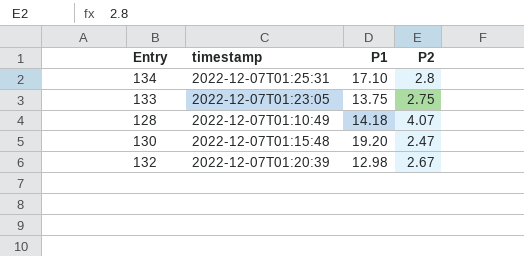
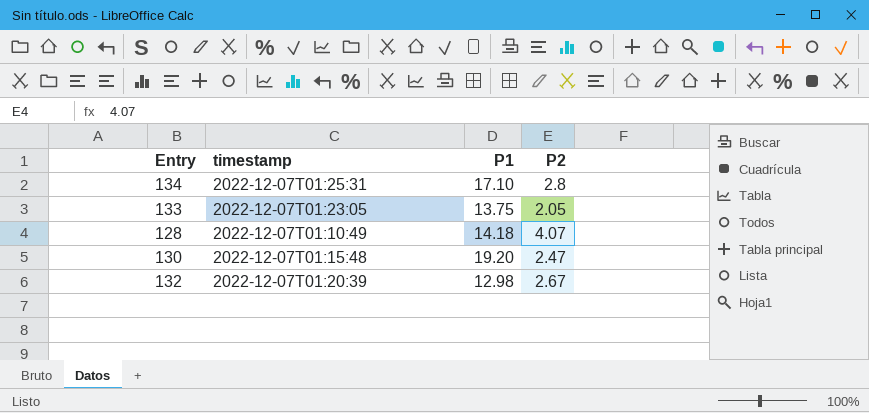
133 | P2: 2.75 -> 2.05

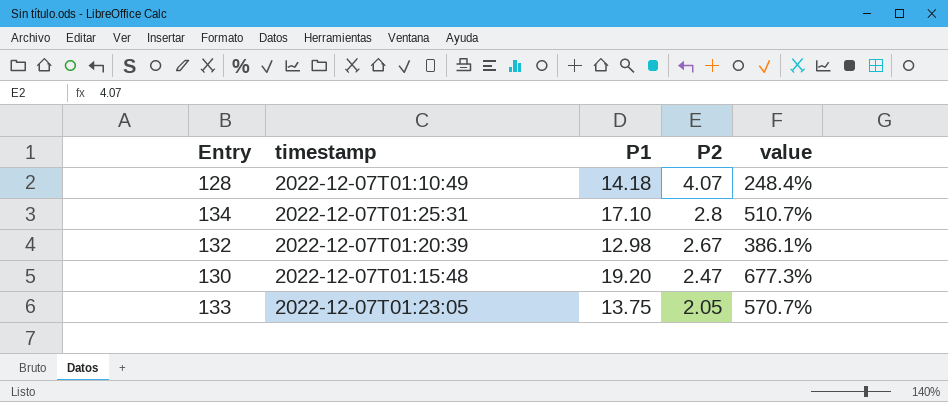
row order: none -> P2 descending
column value | formula: none -> ([P1] - [P2]) / [P2]

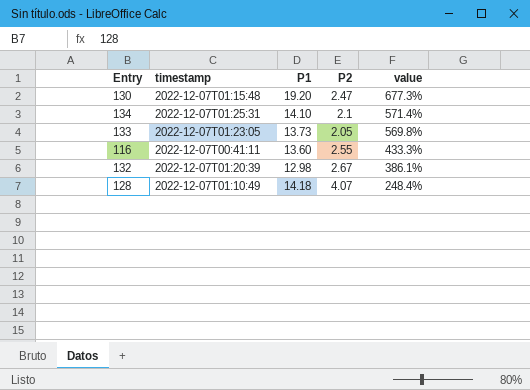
row order: P2 descending -> value descending
134 | P1: 17.10 -> 14.10
134 | P2: 2.8 -> 2.1
134 | value: 510.7% -> 571.4%
133 | P1: 13.75 -> 13.73
133 | value: 570.7% -> 569.8%
row 116: none -> 2022-12-07T00:41:11 | 13.60 | 2.55 | 433.3%

